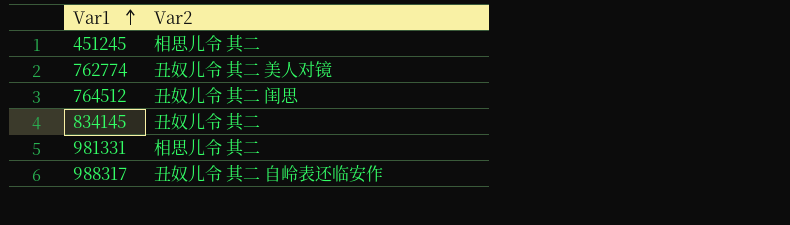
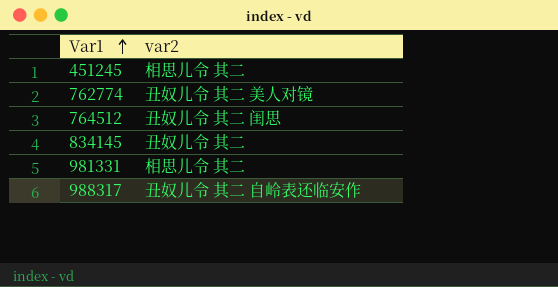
column name: Var2 -> var2

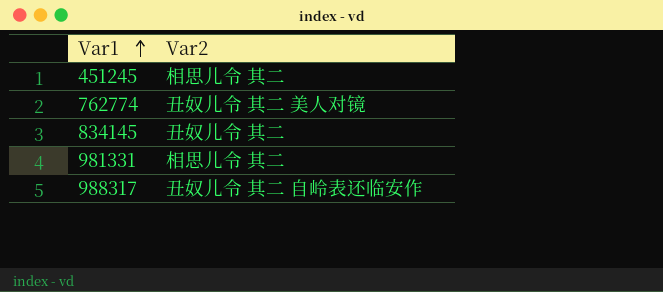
column name: var2 -> Var2
row 764512: 丑奴儿令 其二 闺思 -> none

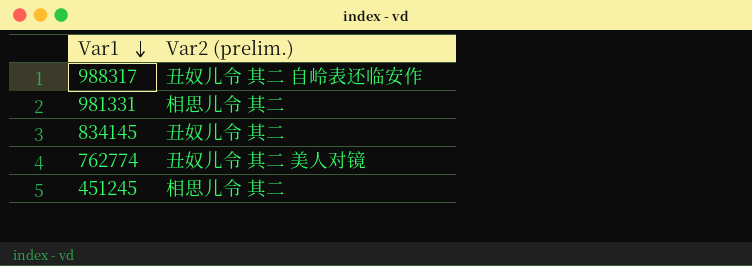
row order: Var1 ascending -> Var1 descending
column name: Var2 -> Var2 (prelim.)

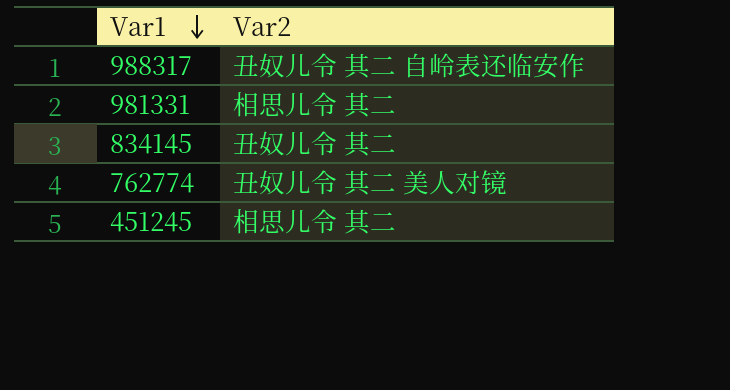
column name: Var2 (prelim.) -> Var2

